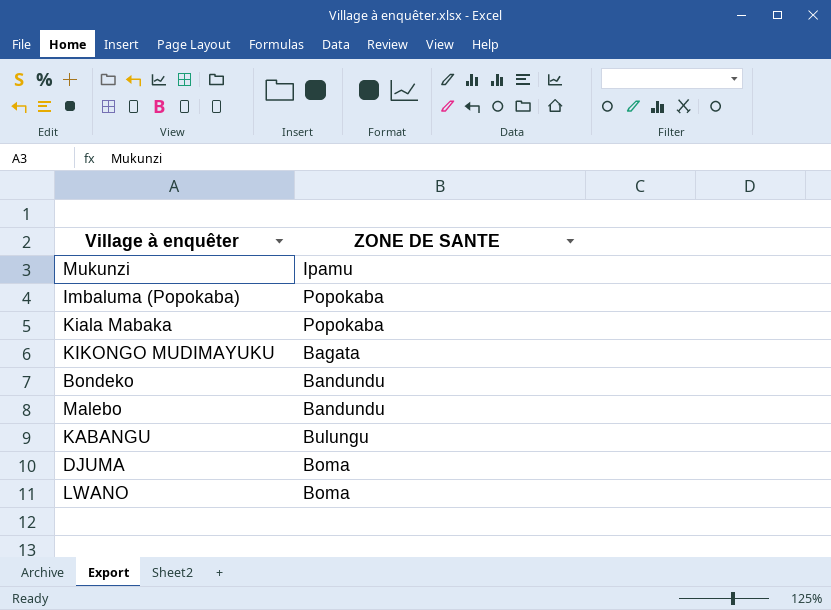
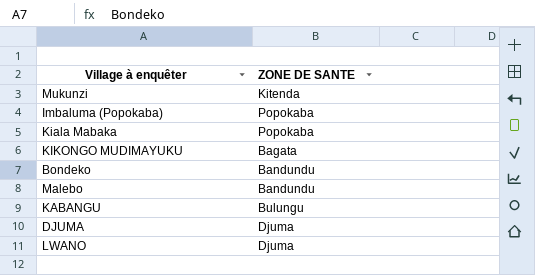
Mukunzi | ZONE DE SANTE: Ipamu -> Kitenda
DJUMA | ZONE DE SANTE: Boma -> Djuma
LWANO | ZONE DE SANTE: Boma -> Djuma

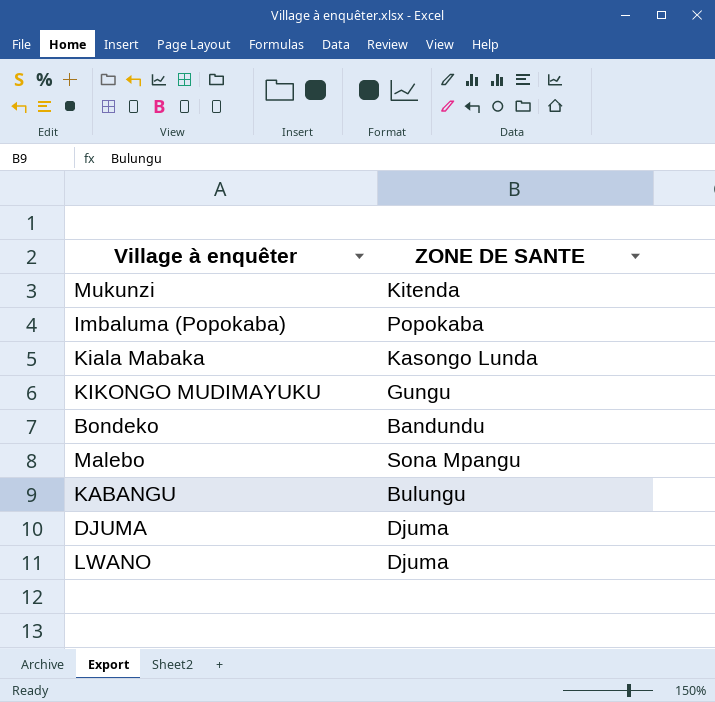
Kiala Mabaka | ZONE DE SANTE: Popokaba -> Kasongo Lunda
KIKONGO MUDIMAYUKU | ZONE DE SANTE: Bagata -> Gungu
Malebo | ZONE DE SANTE: Bandundu -> Sona Mpangu

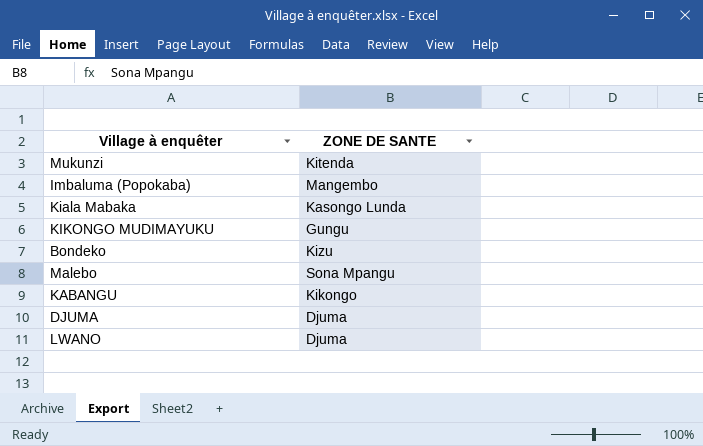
Imbaluma (Popokaba) | ZONE DE SANTE: Popokaba -> Mangembo
Bondeko | ZONE DE SANTE: Bandundu -> Kizu
KABANGU | ZONE DE SANTE: Bulungu -> Kikongo

